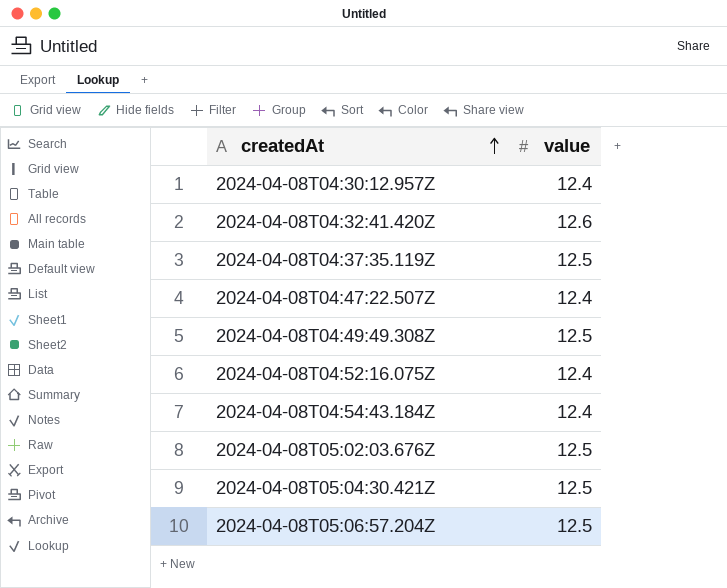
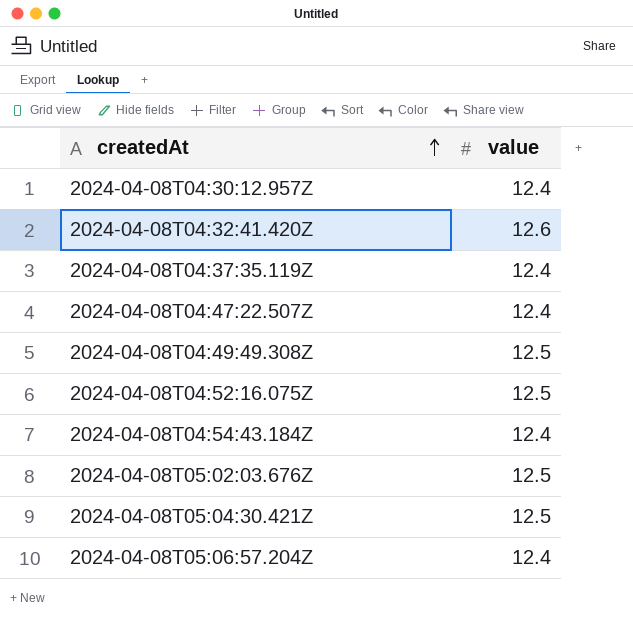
2024-04-08T04:37:35.119Z | value: 12.5 -> 12.4
2024-04-08T04:52:16.075Z | value: 12.4 -> 12.5
2024-04-08T05:06:57.204Z | value: 12.5 -> 12.4

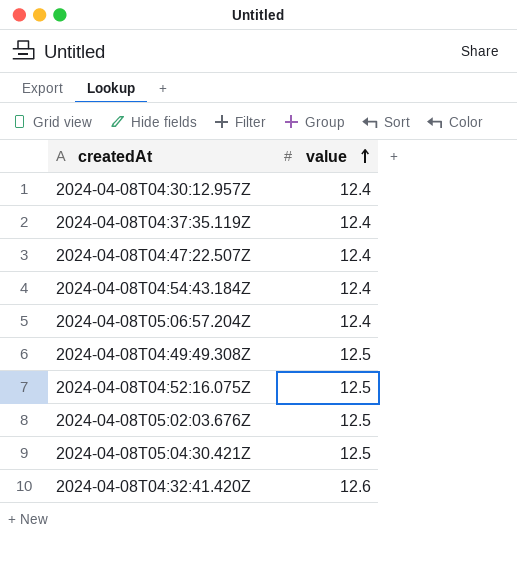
row order: createdAt ascending -> value ascending

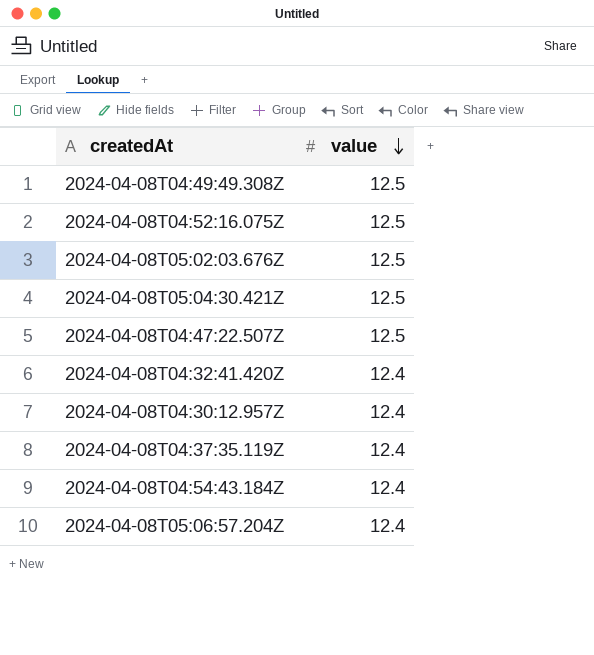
row order: value ascending -> value descending
2024-04-08T04:47:22.507Z | value: 12.4 -> 12.5
2024-04-08T04:32:41.420Z | value: 12.6 -> 12.4

